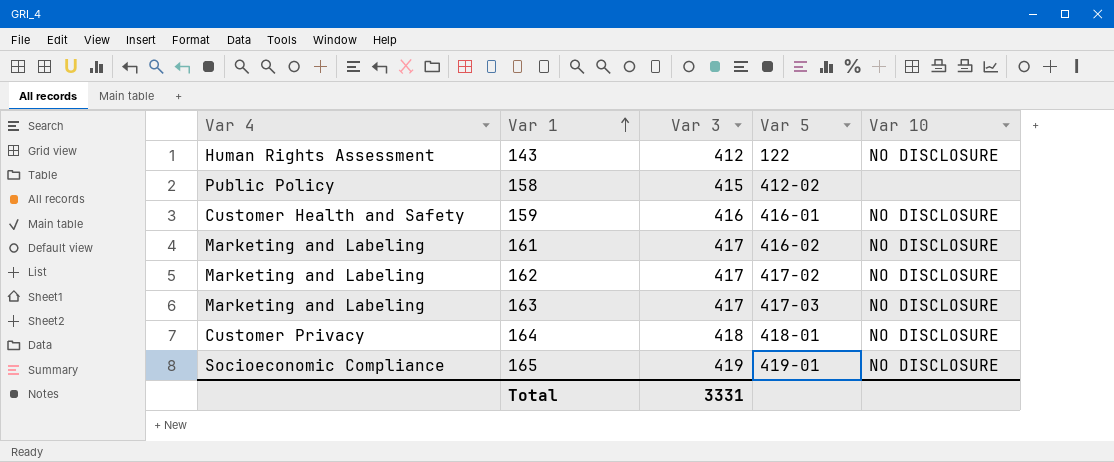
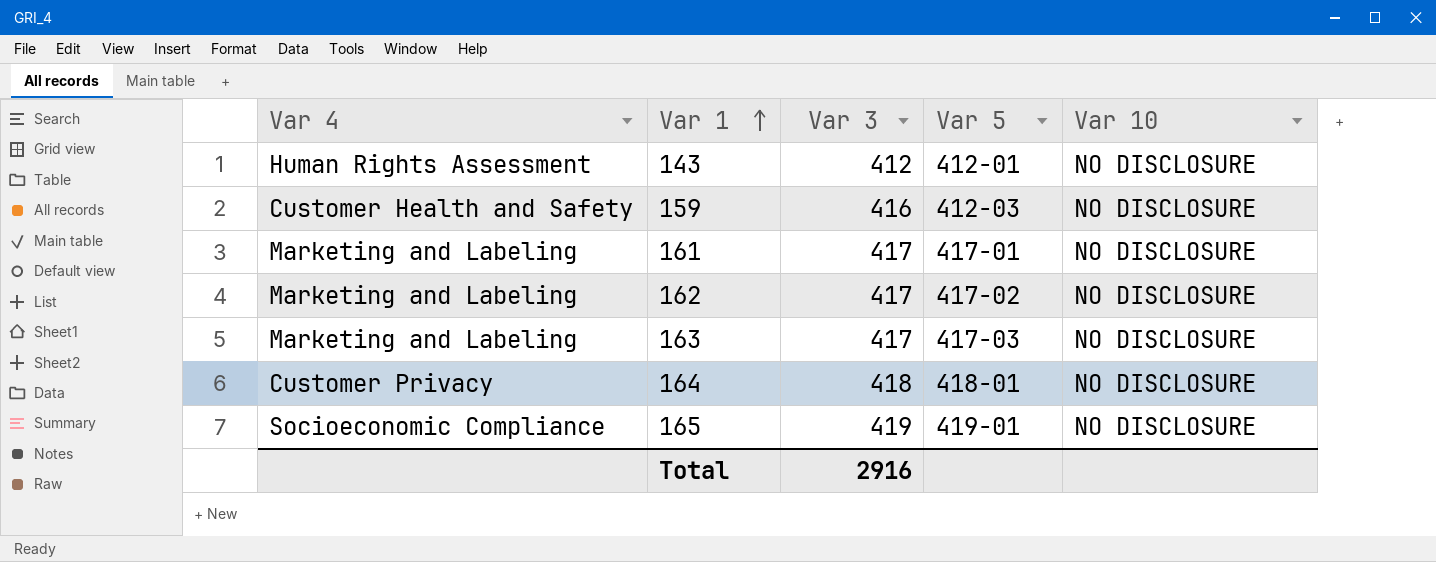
row 158: Public Policy | 415 | 412-02 | none -> none
143 | Var 5: 122 -> 412-01
159 | Var 5: 416-01 -> 412-03
161 | Var 5: 416-02 -> 417-01
Total | Var 3: 3331 -> 2916

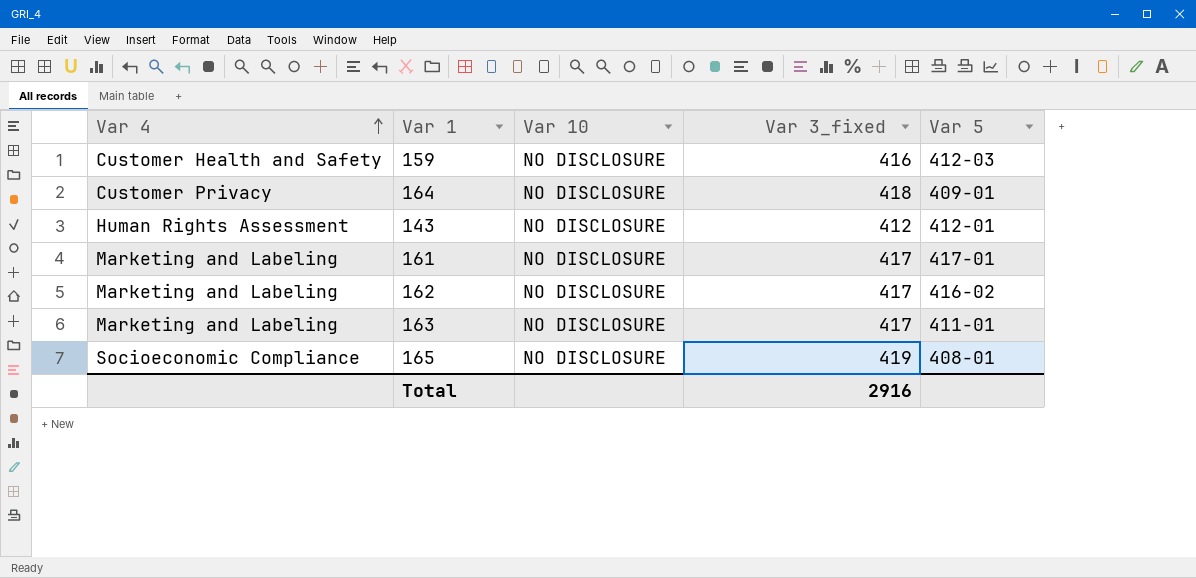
row order: Var 1 ascending -> Var 4 ascending
column Var 10 | position: 5 -> 3
column name: Var 3 -> Var 3_fixed
164 | Var 5: 418-01 -> 409-01
162 | Var 5: 417-02 -> 416-02
163 | Var 5: 417-03 -> 411-01
165 | Var 5: 419-01 -> 408-01

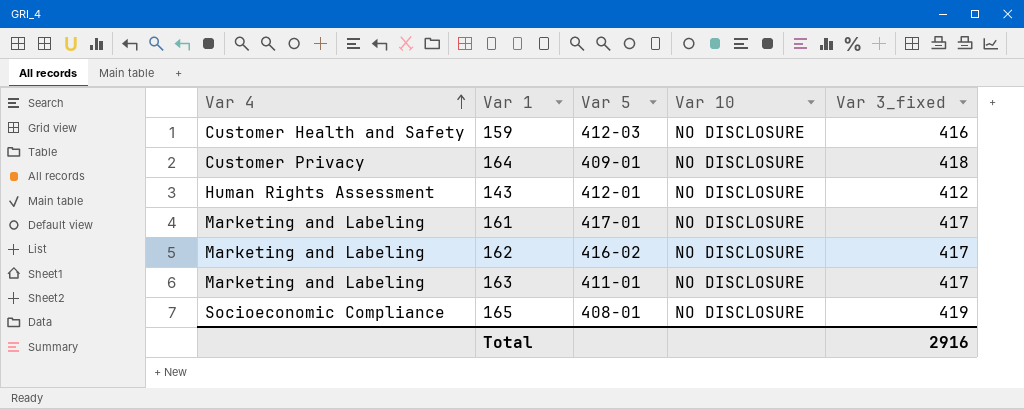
column Var 5 | position: 5 -> 3

